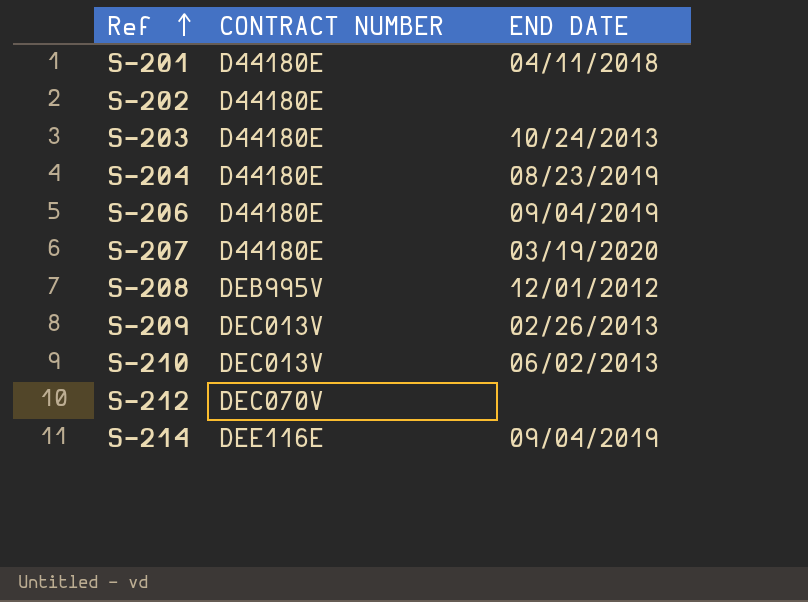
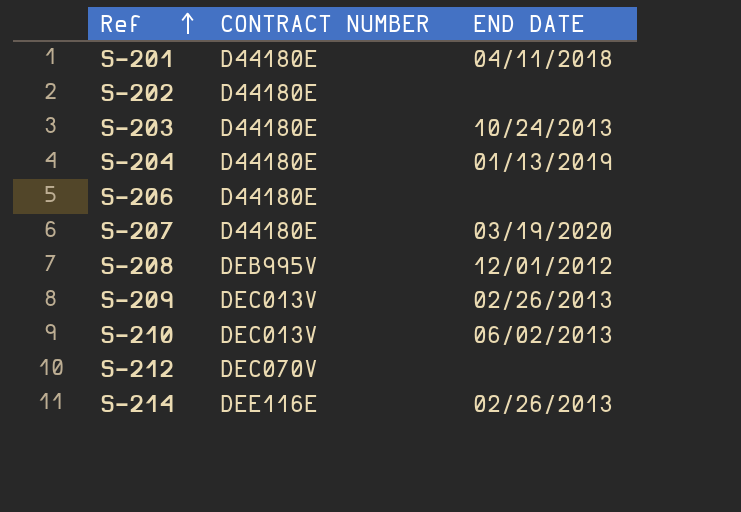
S-204 | END DATE: 08/23/2019 -> 01/13/2019
S-206 | END DATE: 09/04/2019 -> none
S-214 | END DATE: 09/04/2019 -> 02/26/2013

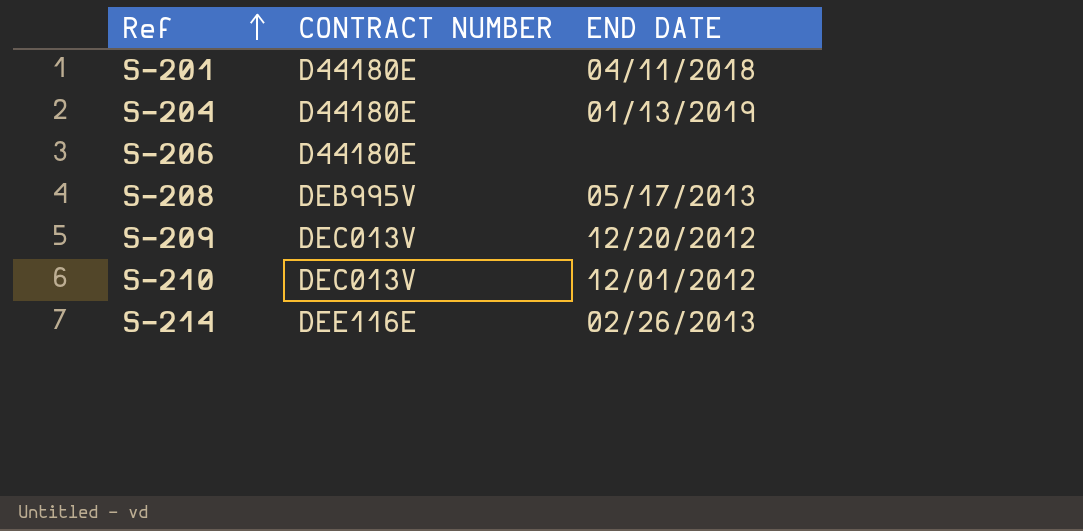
row S-202: D44180E | none -> none
row S-203: D44180E | 10/24/2013 -> none
row S-207: D44180E | 03/19/2020 -> none
row S-212: DEC070V | none -> none
S-208 | END DATE: 12/01/2012 -> 05/17/2013
S-209 | END DATE: 02/26/2013 -> 12/20/2012
S-210 | END DATE: 06/02/2013 -> 12/01/2012

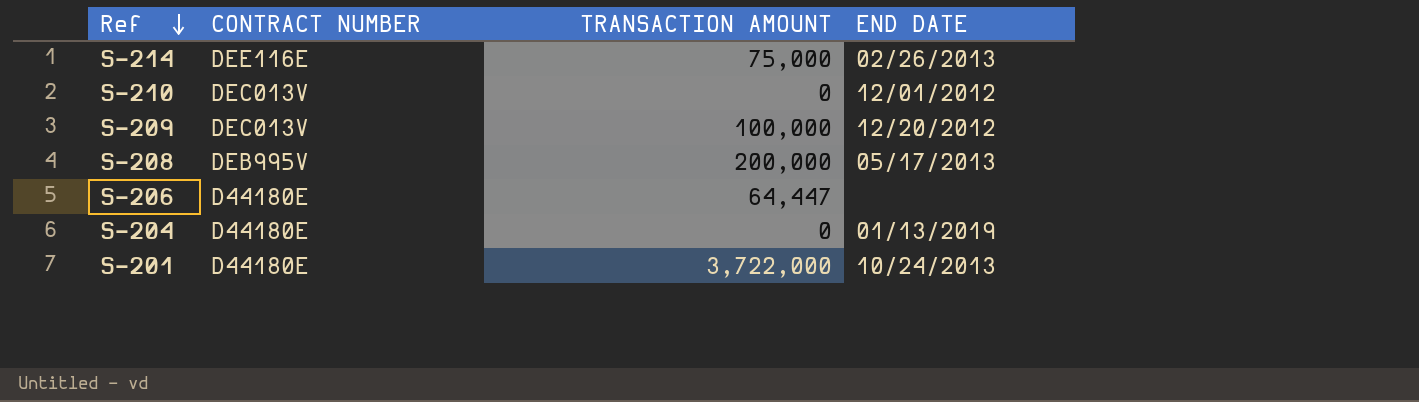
row order: Ref ascending -> Ref descending
column TRANSACTION AMOUNT | position: none -> 3
S-201 | END DATE: 04/11/2018 -> 10/24/2013

